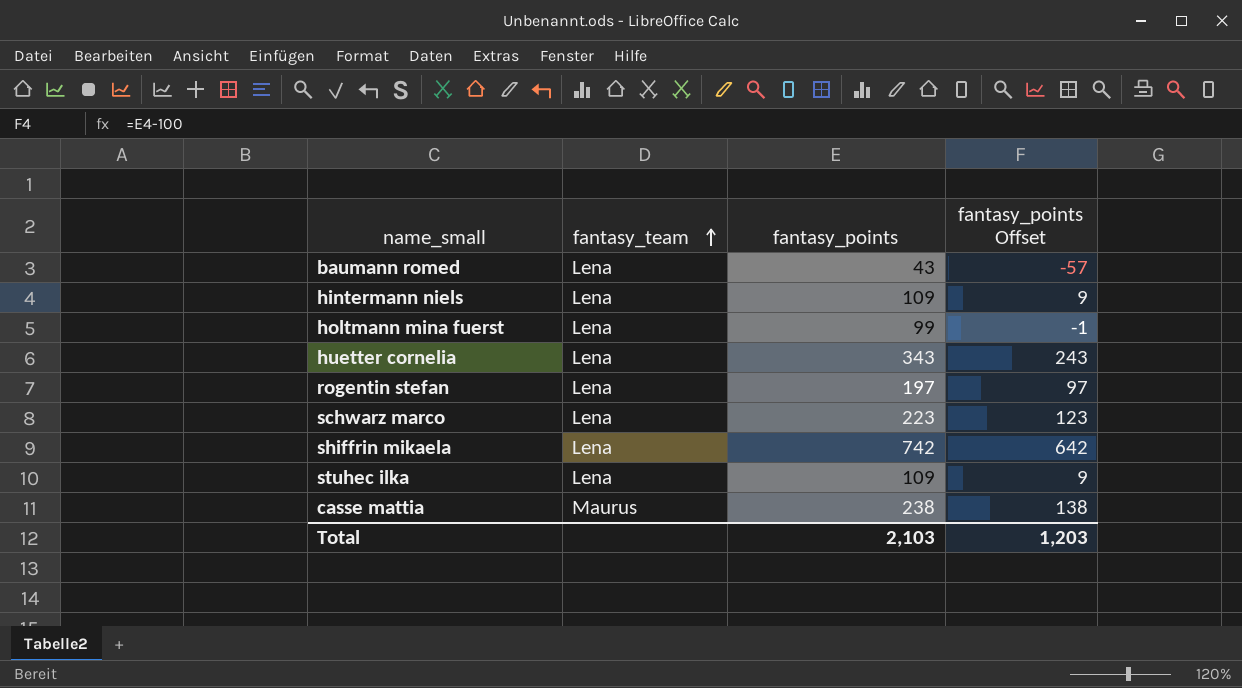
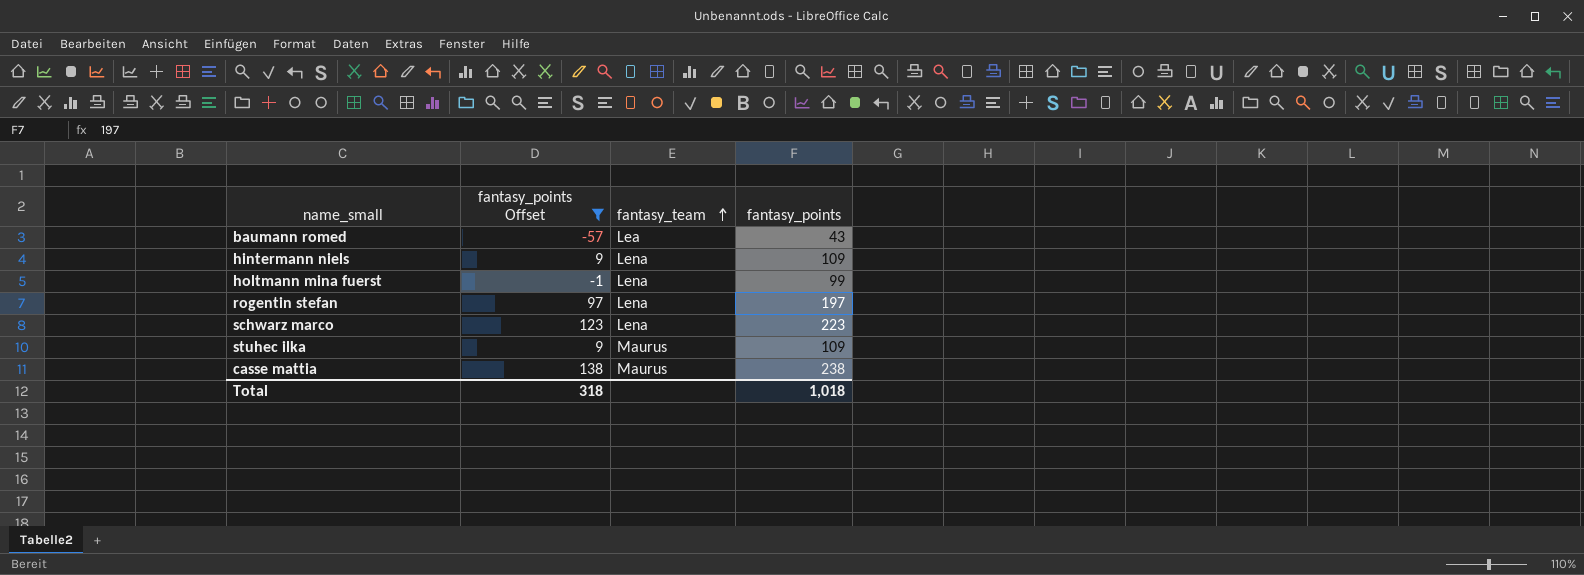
filter: none -> fantasy_points Offset <= 138
column fantasy_points Offset | position: 4 -> 2
baumann romed | fantasy_team: Lena -> Lea
stuhec ilka | fantasy_team: Lena -> Maurus
Total | fantasy_points Offset: 1,203 -> 318
Total | fantasy_points: 2,103 -> 1,018

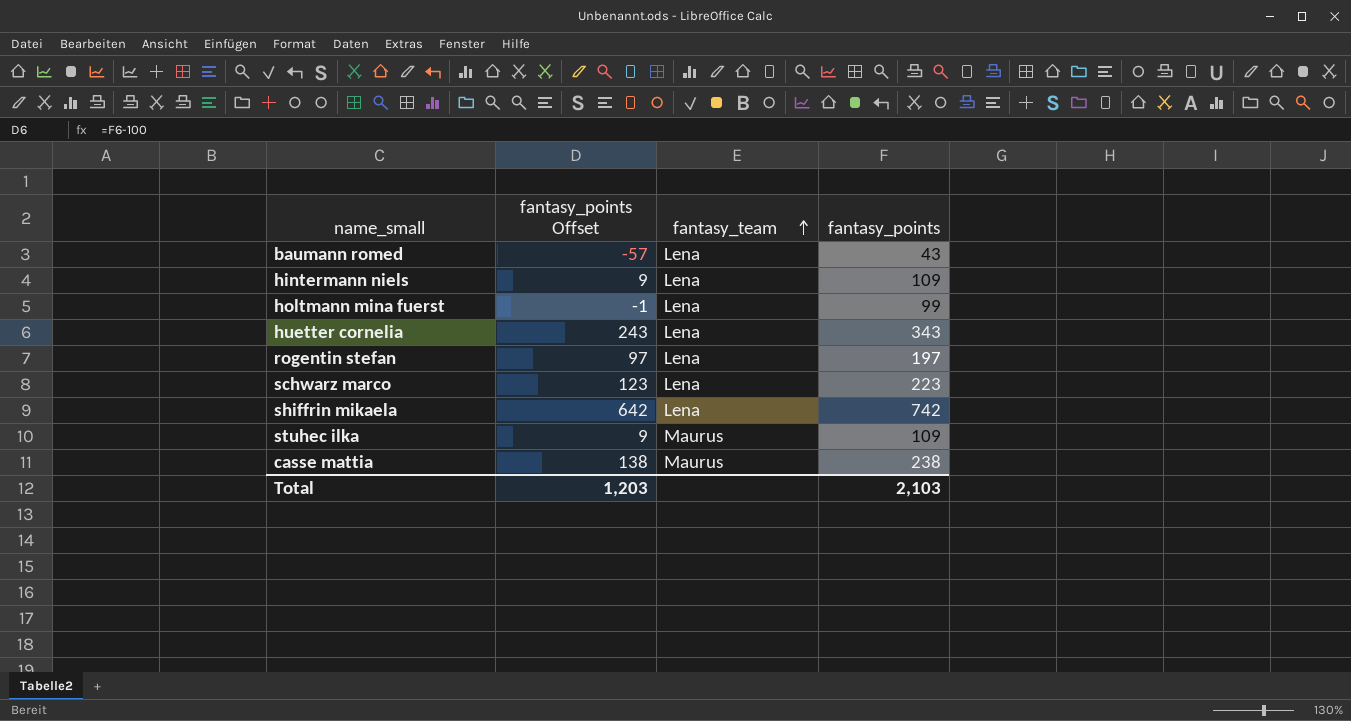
filter: fantasy_points Offset <= 138 -> none
baumann romed | fantasy_team: Lea -> Lena
Total | fantasy_points Offset: 318 -> 1,203
Total | fantasy_points: 1,018 -> 2,103

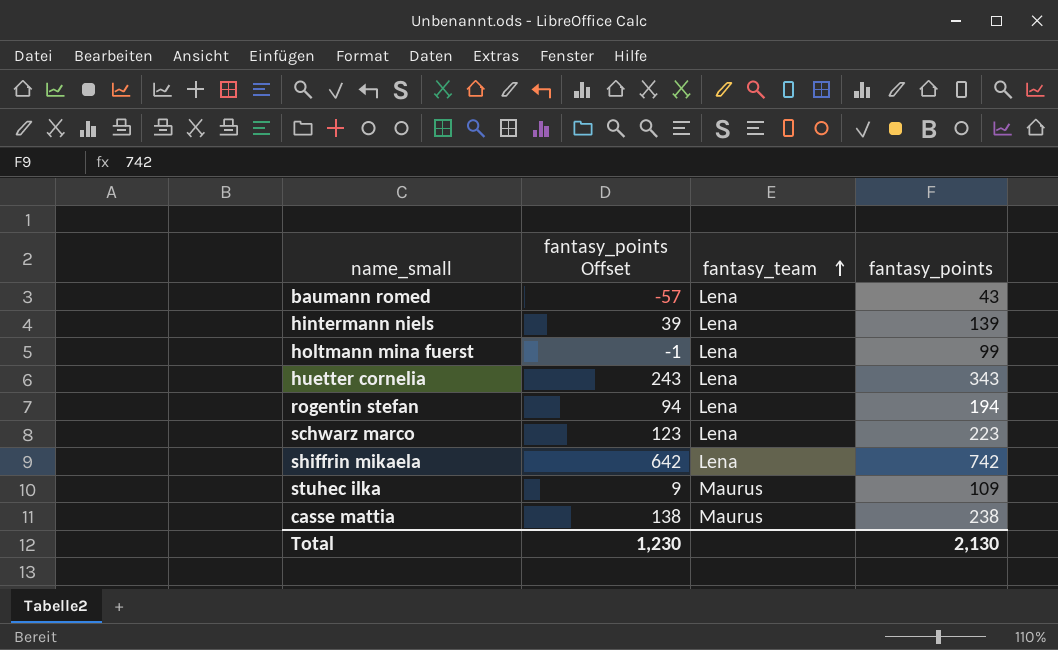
hintermann niels | fantasy_points Offset: 9 -> 39
hintermann niels | fantasy_points: 109 -> 139
rogentin stefan | fantasy_points Offset: 97 -> 94
rogentin stefan | fantasy_points: 197 -> 194
Total | fantasy_points Offset: 1,203 -> 1,230
Total | fantasy_points: 2,103 -> 2,130

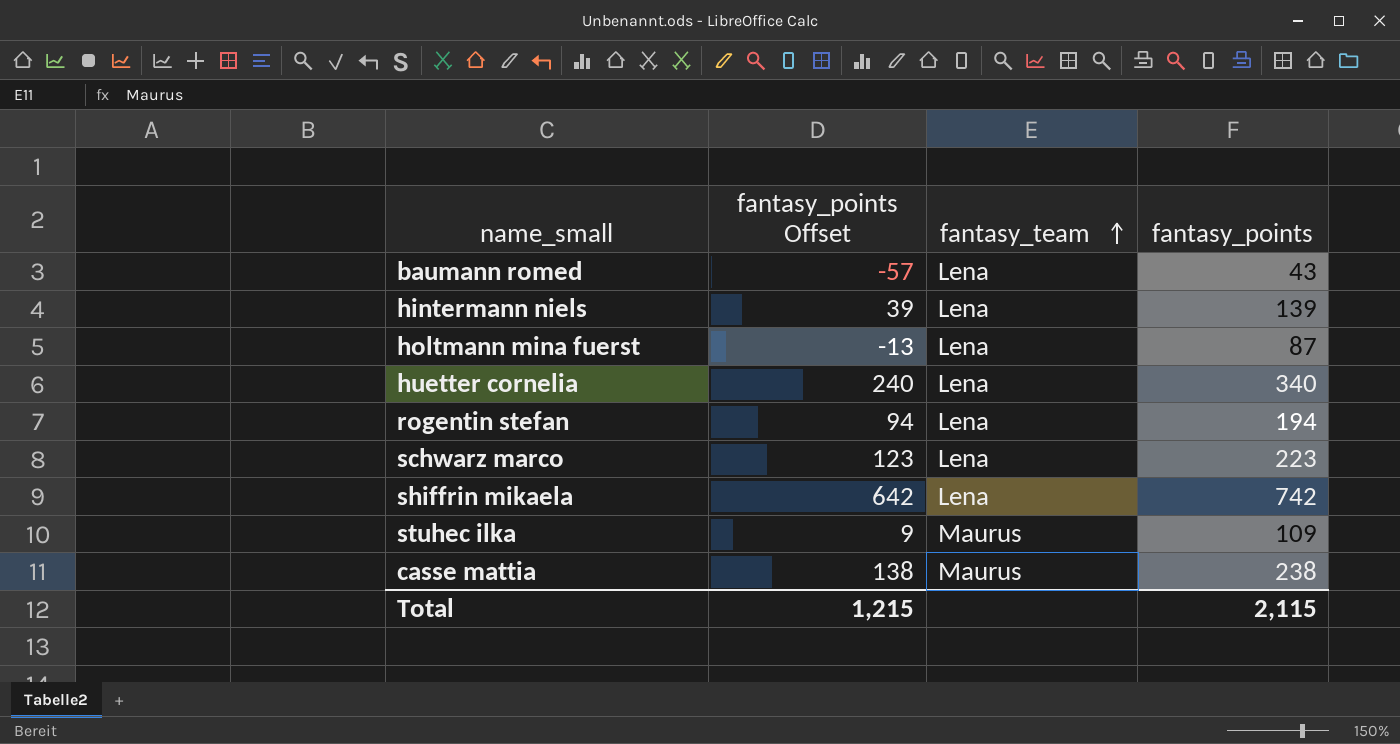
holtmann mina fuerst | fantasy_points Offset: -1 -> -13
holtmann mina fuerst | fantasy_points: 99 -> 87
huetter cornelia | fantasy_points Offset: 243 -> 240
huetter cornelia | fantasy_points: 343 -> 340
Total | fantasy_points Offset: 1,230 -> 1,215
Total | fantasy_points: 2,130 -> 2,115

